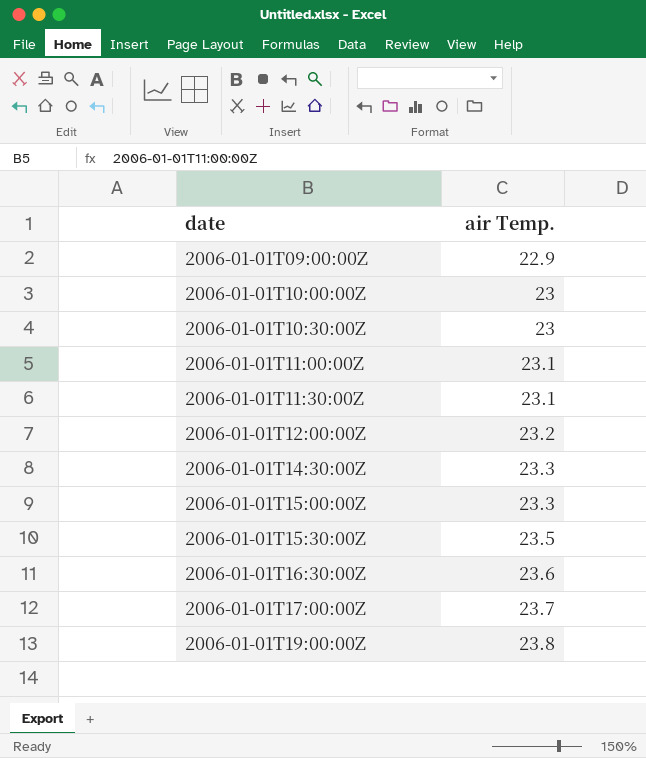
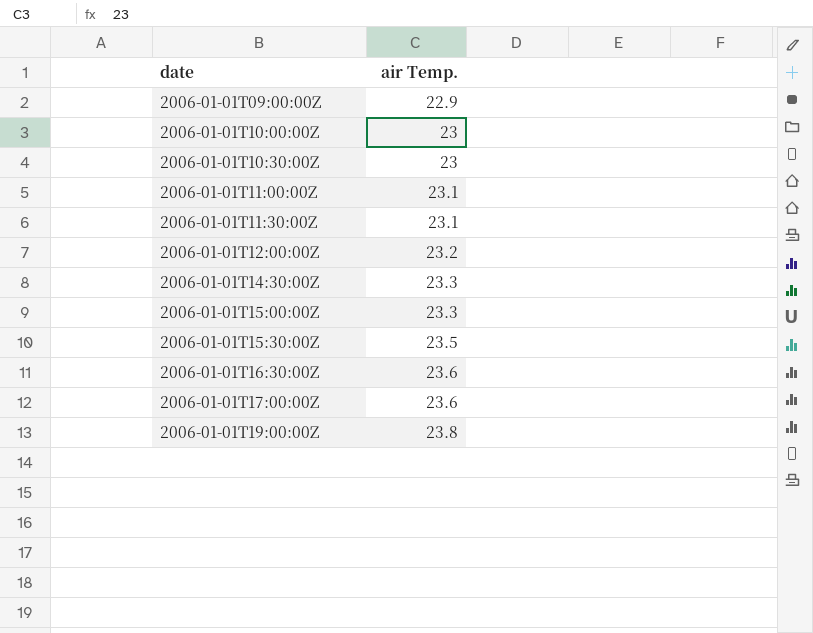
2006-01-01T17:00:00Z | air Temp.: 23.7 -> 23.6

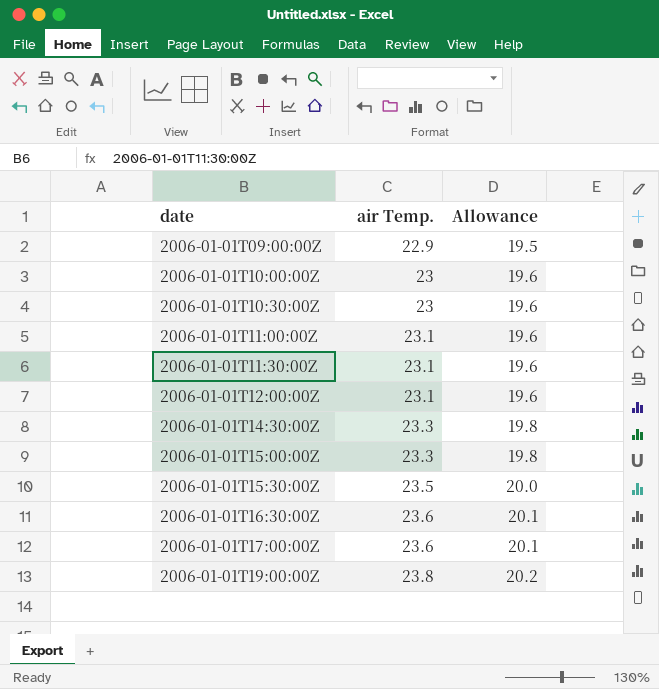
column Allowance | formula: none -> [air Temp.] * 0.85
2006-01-01T12:00:00Z | air Temp.: 23.2 -> 23.1

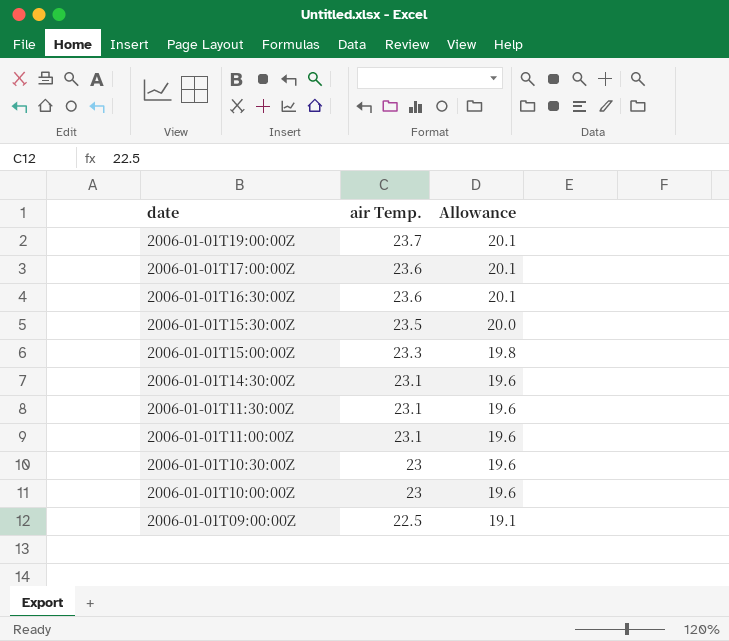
row order: date ascending -> date descending
row 2006-01-01T12:00:00Z: 23.1 | 19.6 -> none
2006-01-01T19:00:00Z | air Temp.: 23.8 -> 23.7
2006-01-01T19:00:00Z | Allowance: 20.2 -> 20.1
2006-01-01T14:30:00Z | air Temp.: 23.3 -> 23.1
2006-01-01T14:30:00Z | Allowance: 19.8 -> 19.6
2006-01-01T09:00:00Z | air Temp.: 22.9 -> 22.5
2006-01-01T09:00:00Z | Allowance: 19.5 -> 19.1

